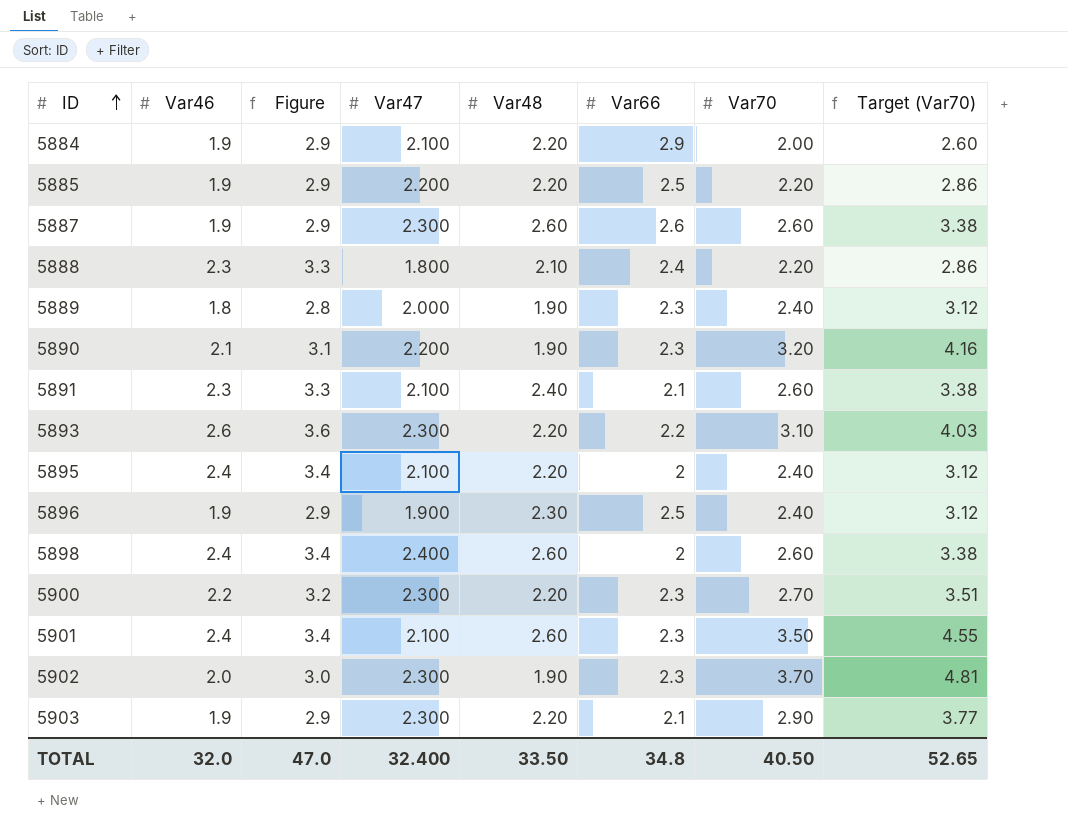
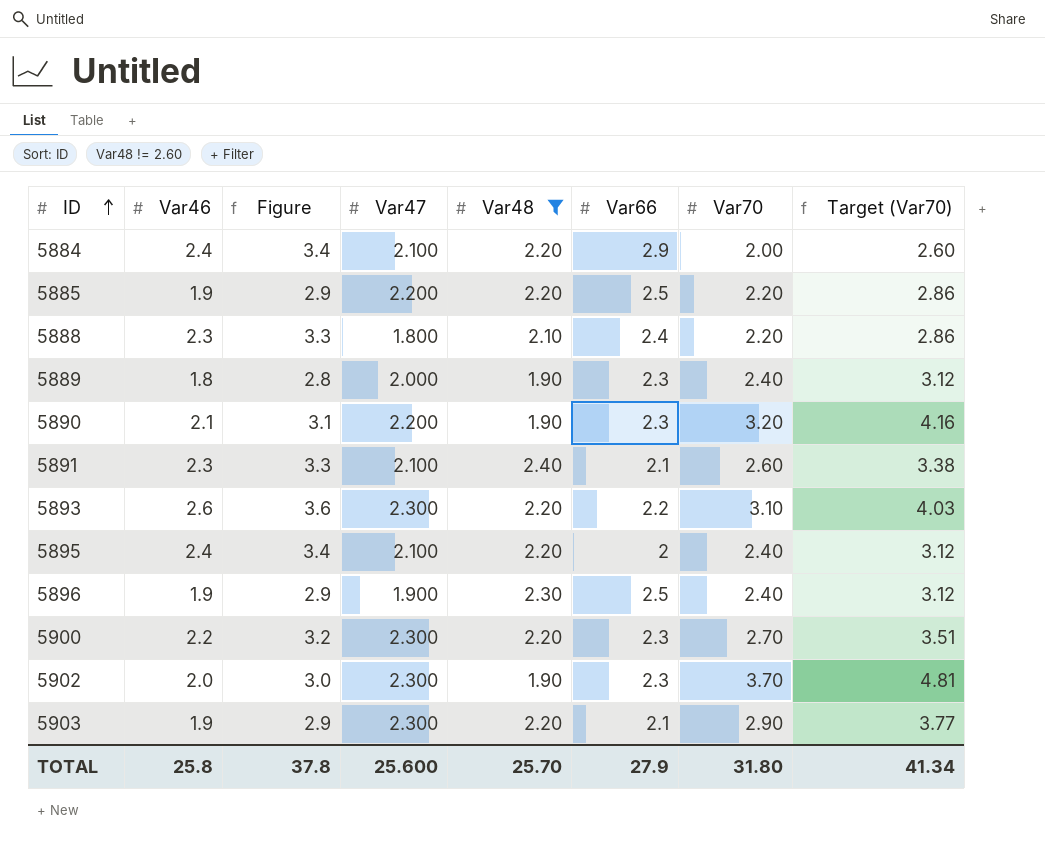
filter: none -> Var48 != 2.60
5884 | Var46: 1.9 -> 2.4
5884 | Figure: 2.9 -> 3.4
TOTAL | Var46: 32.0 -> 25.8
TOTAL | Figure: 47.0 -> 37.8
TOTAL | Var47: 32.400 -> 25.600
TOTAL | Var48: 33.50 -> 25.70
TOTAL | Var66: 34.8 -> 27.9
TOTAL | Var70: 40.50 -> 31.80
TOTAL | Target (Var70): 52.65 -> 41.34

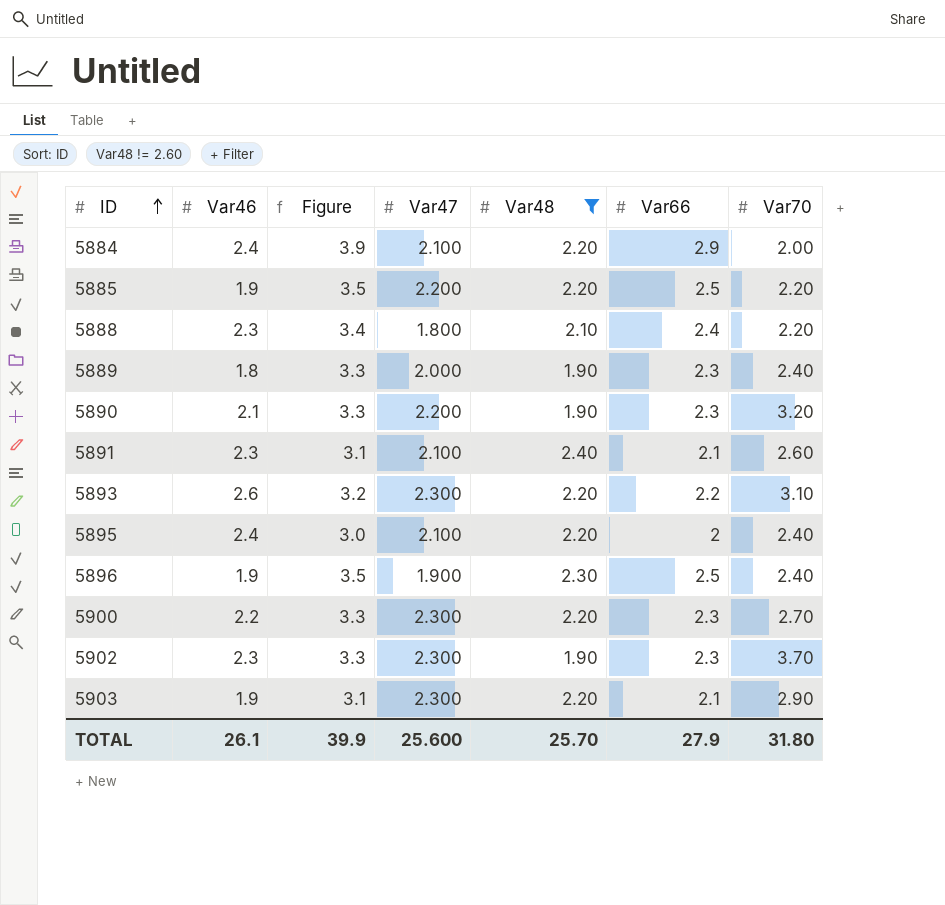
column Target (Var70) | formula: [Var70] * 1.3 -> none
column Figure | formula: [Var46] + 1 -> [Var66] + 1
5902 | Var46: 2.0 -> 2.3
TOTAL | Var46: 25.8 -> 26.1
TOTAL | Figure: 37.8 -> 39.9

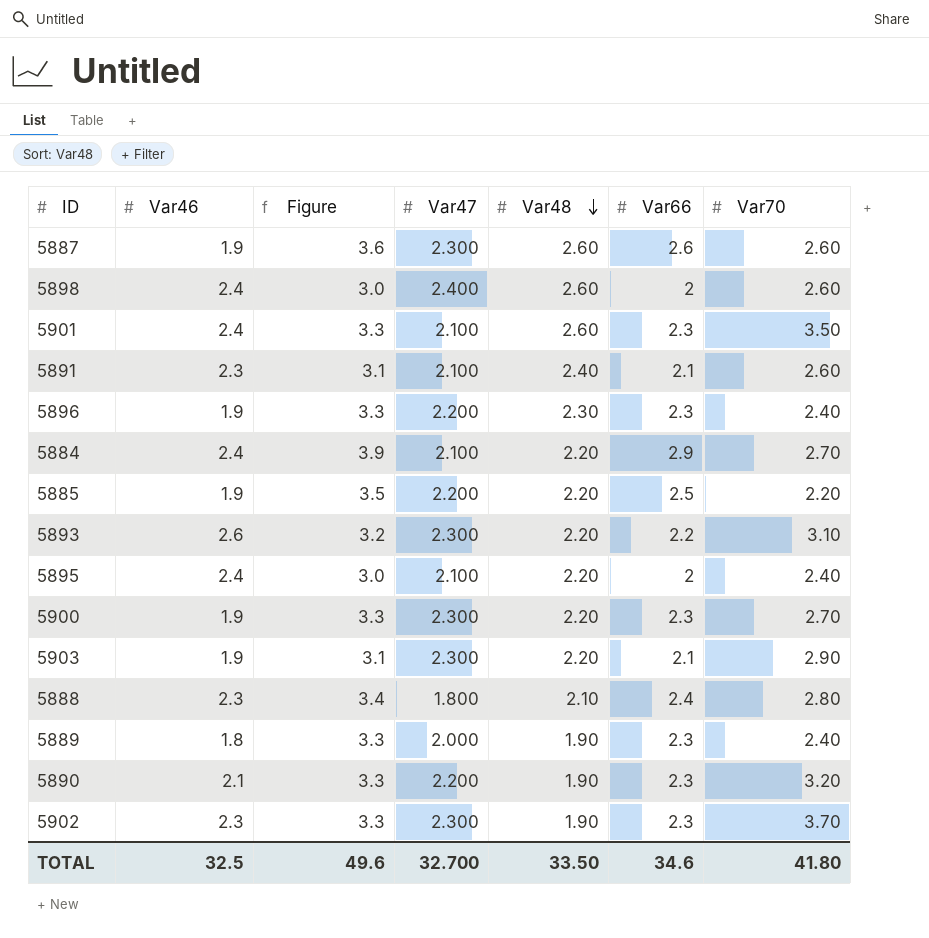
filter: Var48 != 2.60 -> none
row order: ID ascending -> Var48 descending
5896 | Figure: 3.5 -> 3.3
5896 | Var47: 1.900 -> 2.200
5896 | Var66: 2.5 -> 2.3
5884 | Var70: 2.00 -> 2.70
5900 | Var46: 2.2 -> 1.9
5888 | Var70: 2.20 -> 2.80
TOTAL | Var46: 26.1 -> 32.5
TOTAL | Figure: 39.9 -> 49.6
TOTAL | Var47: 25.600 -> 32.700
TOTAL | Var48: 25.70 -> 33.50
TOTAL | Var66: 27.9 -> 34.6
TOTAL | Var70: 31.80 -> 41.80

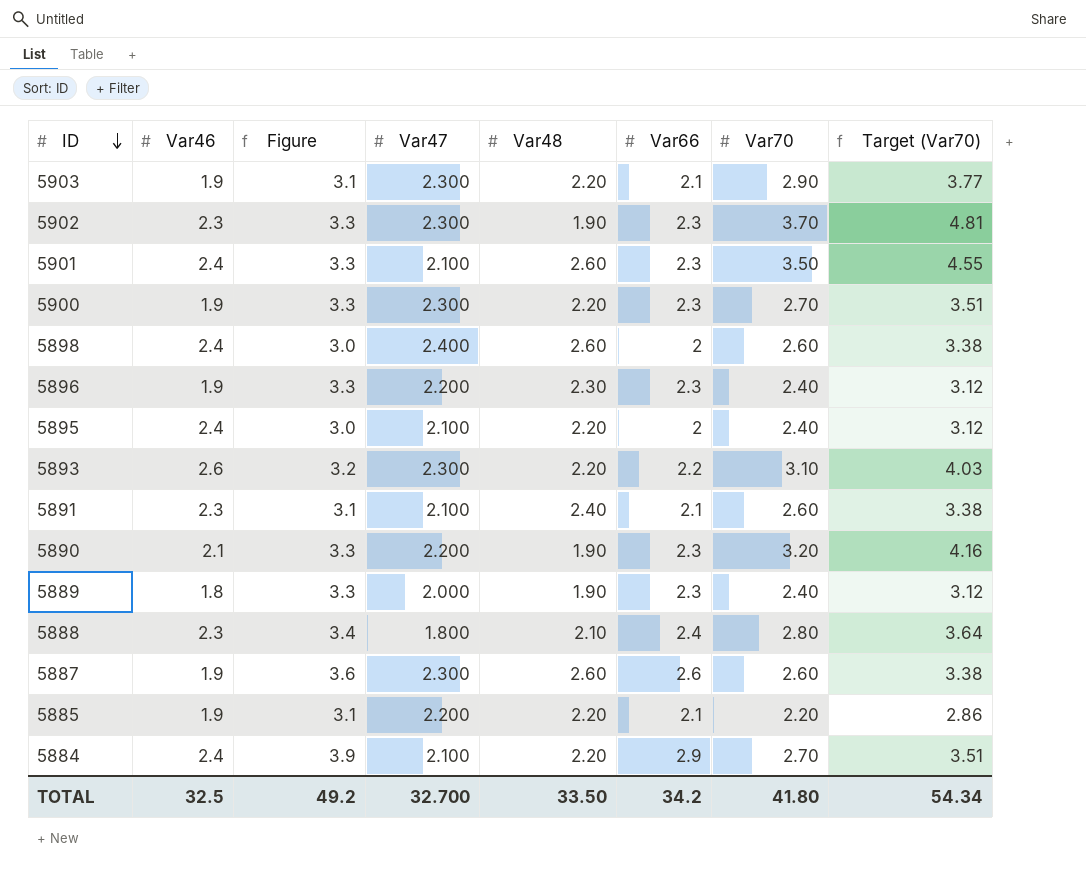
row order: Var48 descending -> ID descending
column Target (Var70) | formula: none -> [Var70] * 1.3
5885 | Figure: 3.5 -> 3.1
5885 | Var66: 2.5 -> 2.1
TOTAL | Figure: 49.6 -> 49.2
TOTAL | Var66: 34.6 -> 34.2

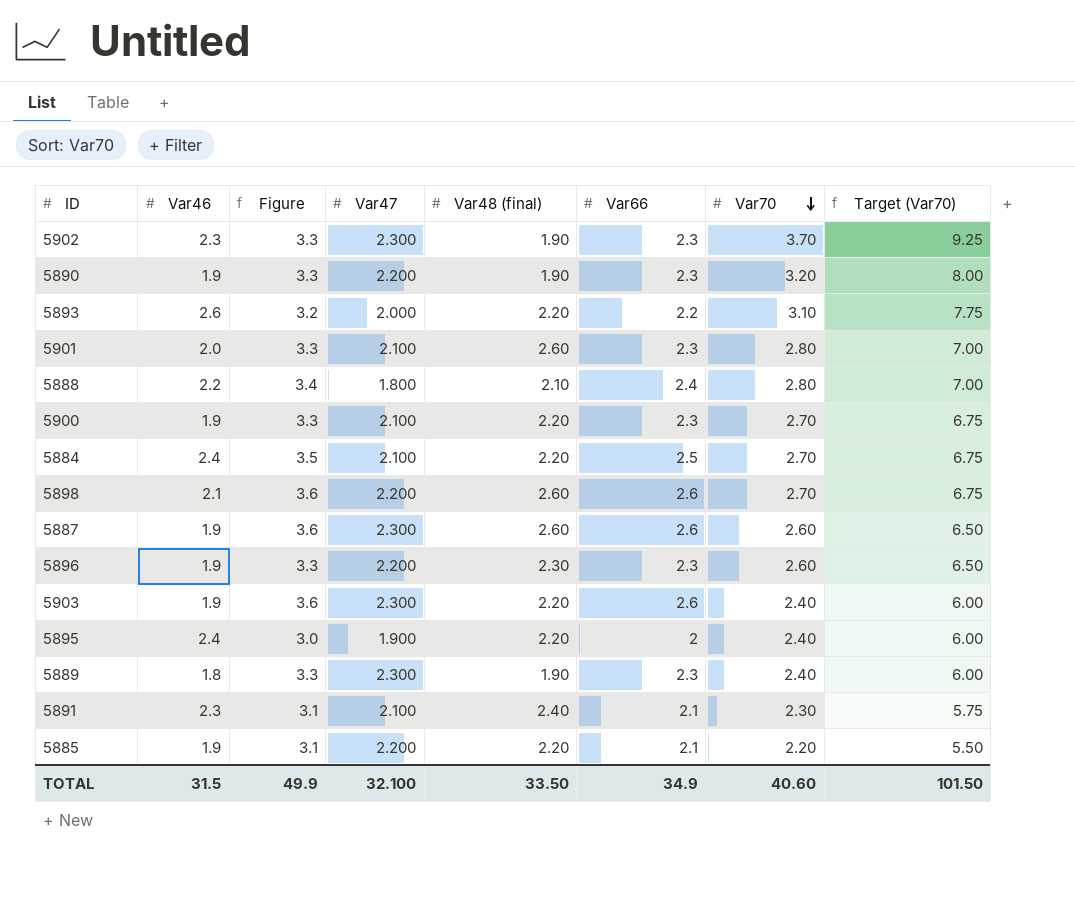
row order: ID descending -> Var70 descending
column name: Var48 -> Var48 (final)
column Target (Var70) | formula: [Var70] * 1.3 -> [Var70] * 2.5
5890 | Var46: 2.1 -> 1.9
5893 | Var47: 2.300 -> 2.000
5901 | Var46: 2.4 -> 2.0
5901 | Var70: 3.50 -> 2.80
5888 | Var46: 2.3 -> 2.2
5900 | Var47: 2.300 -> 2.100
5884 | Figure: 3.9 -> 3.5
5884 | Var66: 2.9 -> 2.5
5898 | Var46: 2.4 -> 2.1
5898 | Figure: 3.0 -> 3.6
5898 | Var47: 2.400 -> 2.200
5898 | Var66: 2 -> 2.6
5898 | Var70: 2.60 -> 2.70
5896 | Var70: 2.40 -> 2.60
5903 | Figure: 3.1 -> 3.6
5903 | Var66: 2.1 -> 2.6
5903 | Var70: 2.90 -> 2.40
5895 | Var47: 2.100 -> 1.900
5889 | Var47: 2.000 -> 2.300
5891 | Var70: 2.60 -> 2.30
TOTAL | Var46: 32.5 -> 31.5
TOTAL | Figure: 49.2 -> 49.9
TOTAL | Var47: 32.700 -> 32.100
TOTAL | Var66: 34.2 -> 34.9
TOTAL | Var70: 41.80 -> 40.60
TOTAL | Target (Var70): 54.34 -> 101.50

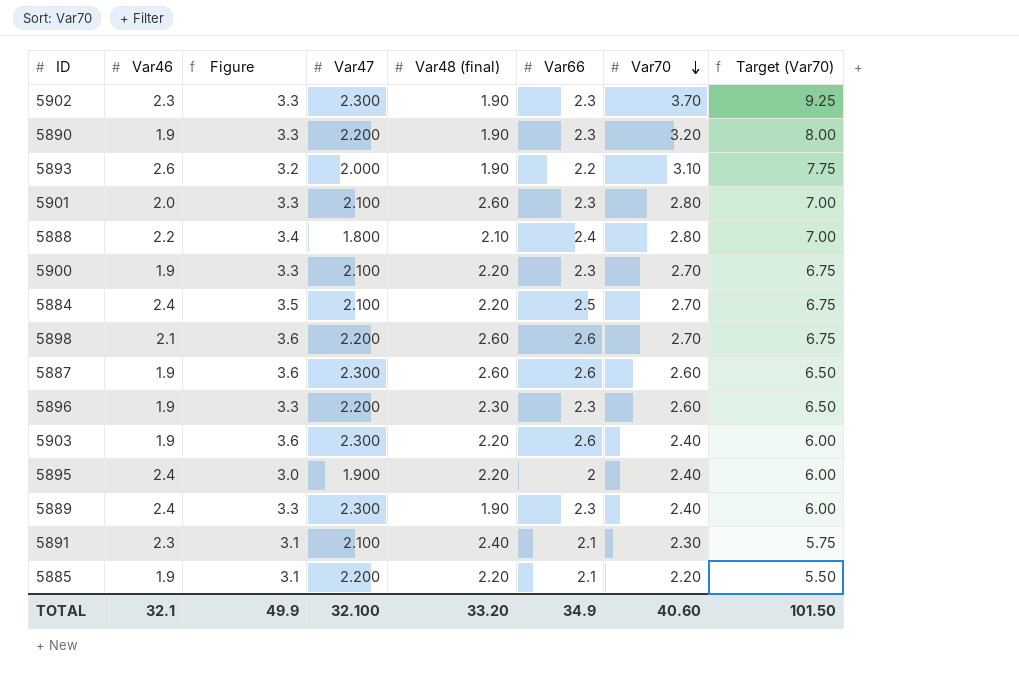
5893 | Var48 (final): 2.20 -> 1.90
5889 | Var46: 1.8 -> 2.4
TOTAL | Var46: 31.5 -> 32.1
TOTAL | Var48 (final): 33.50 -> 33.20

